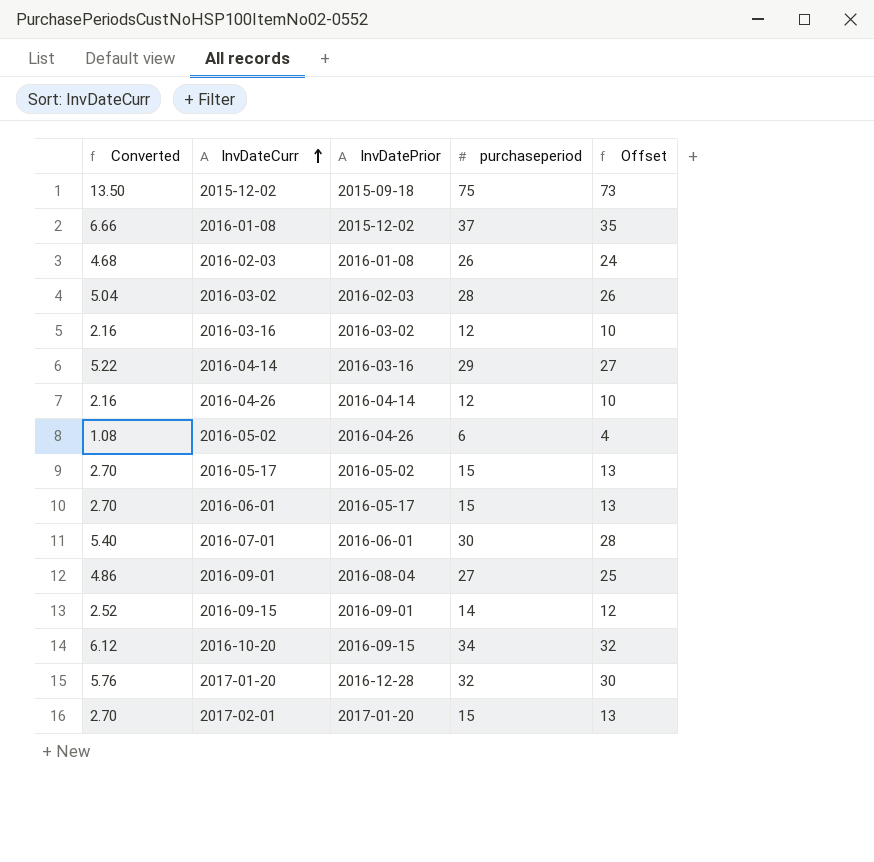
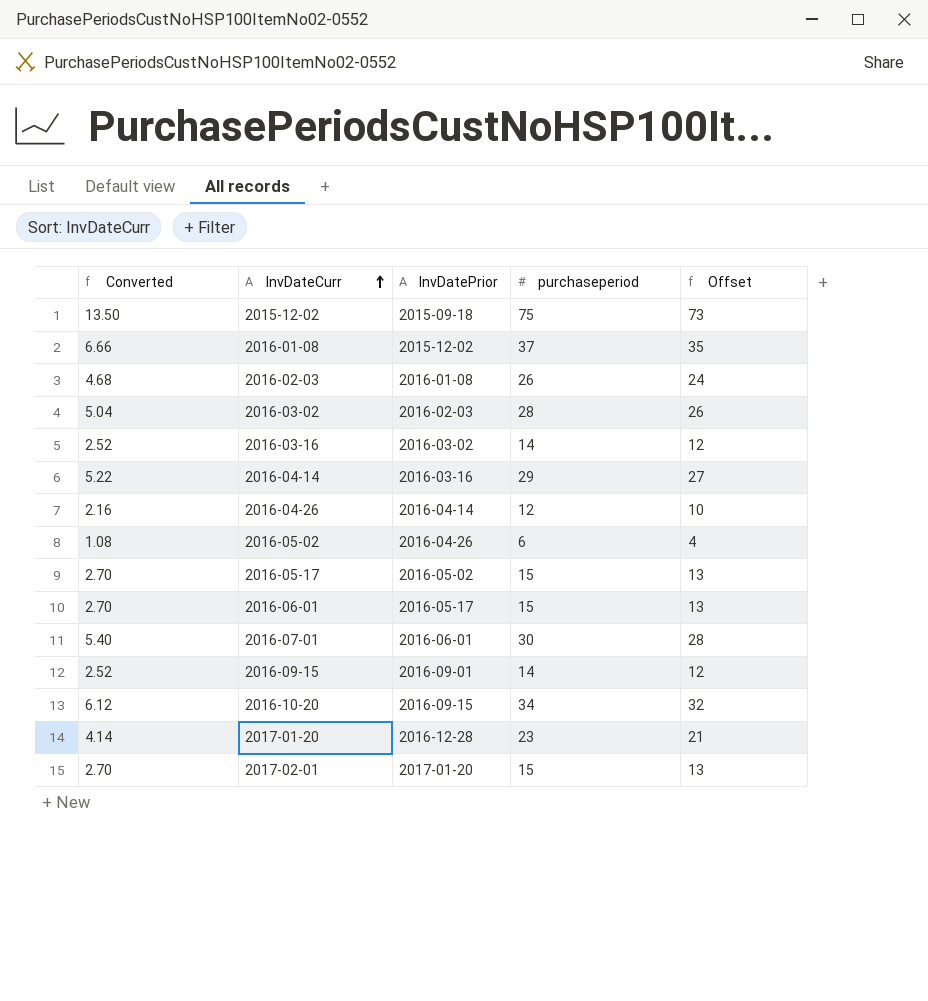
row 2016-09-01: 4.86 | 2016-08-04 | 27 | 25 -> none
2016-03-16 | Converted: 2.16 -> 2.52
2016-03-16 | purchaseperiod: 12 -> 14
2016-03-16 | Offset: 10 -> 12
2017-01-20 | Converted: 5.76 -> 4.14
2017-01-20 | purchaseperiod: 32 -> 23
2017-01-20 | Offset: 30 -> 21

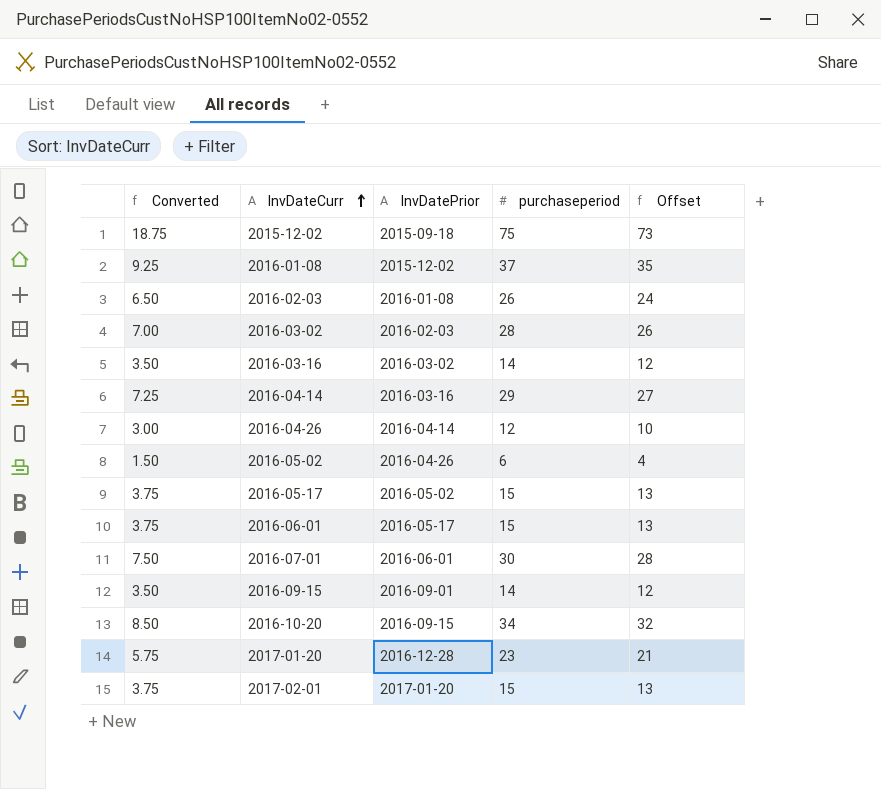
column Converted | formula: [purchaseperiod] * 0.18 -> [purchaseperiod] * 0.25

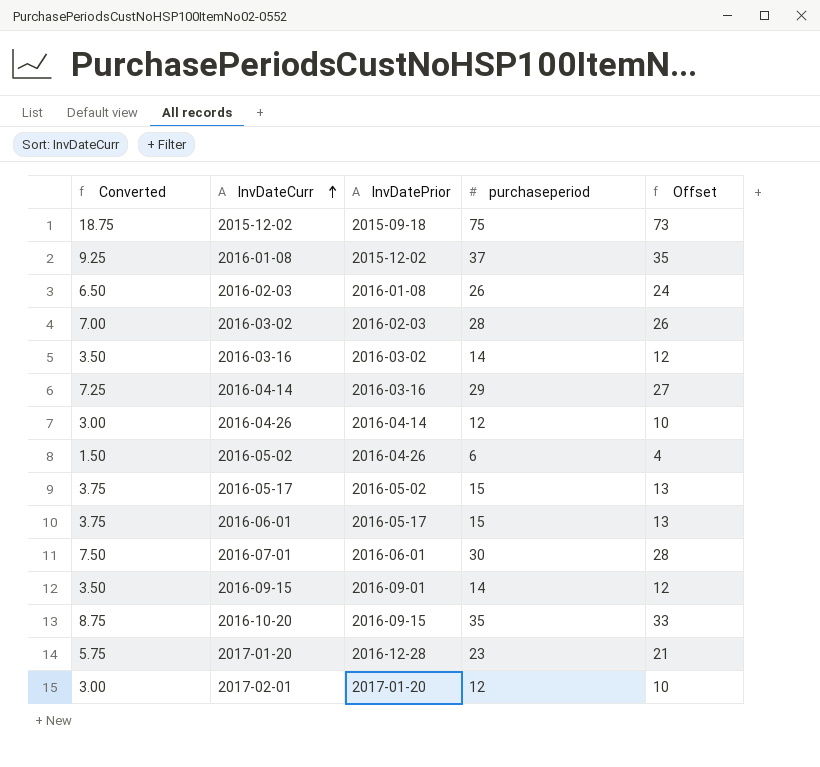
2016-10-20 | Converted: 8.50 -> 8.75
2016-10-20 | purchaseperiod: 34 -> 35
2016-10-20 | Offset: 32 -> 33
2017-02-01 | Converted: 3.75 -> 3.00
2017-02-01 | purchaseperiod: 15 -> 12
2017-02-01 | Offset: 13 -> 10

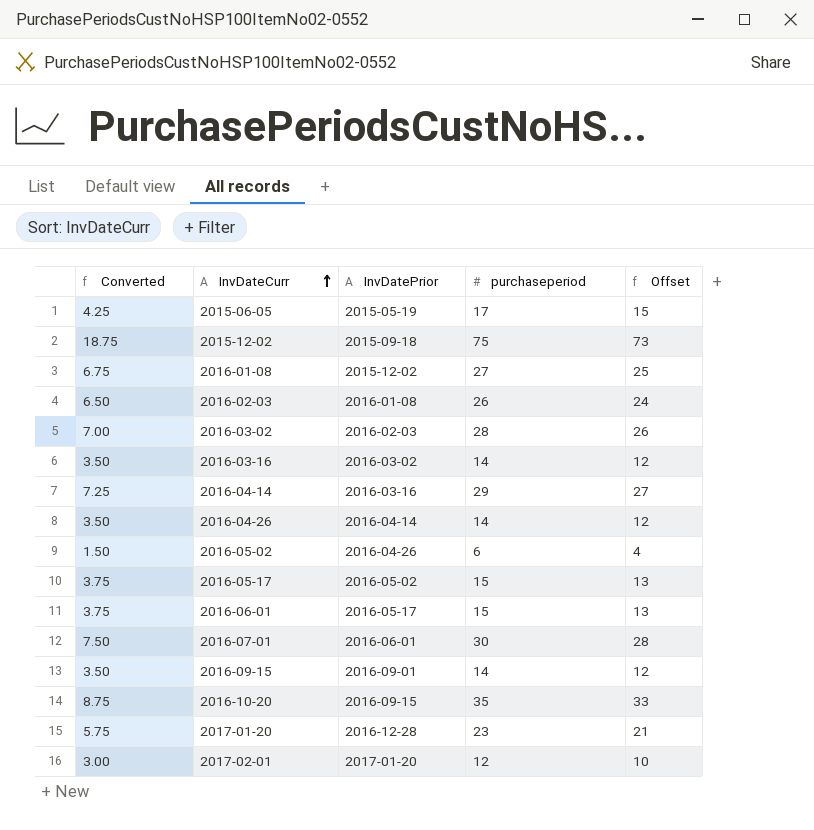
row 2015-06-05: none -> 4.25 | 2015-05-19 | 17 | 15
2016-01-08 | Converted: 9.25 -> 6.75
2016-01-08 | purchaseperiod: 37 -> 27
2016-01-08 | Offset: 35 -> 25
2016-04-26 | Converted: 3.00 -> 3.50
2016-04-26 | purchaseperiod: 12 -> 14
2016-04-26 | Offset: 10 -> 12

